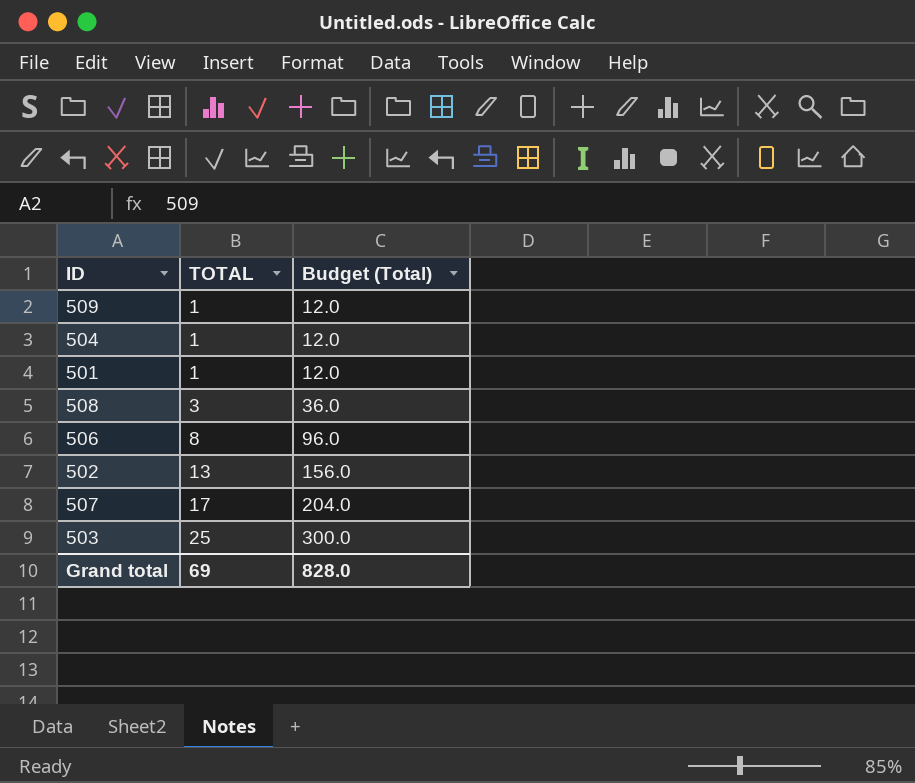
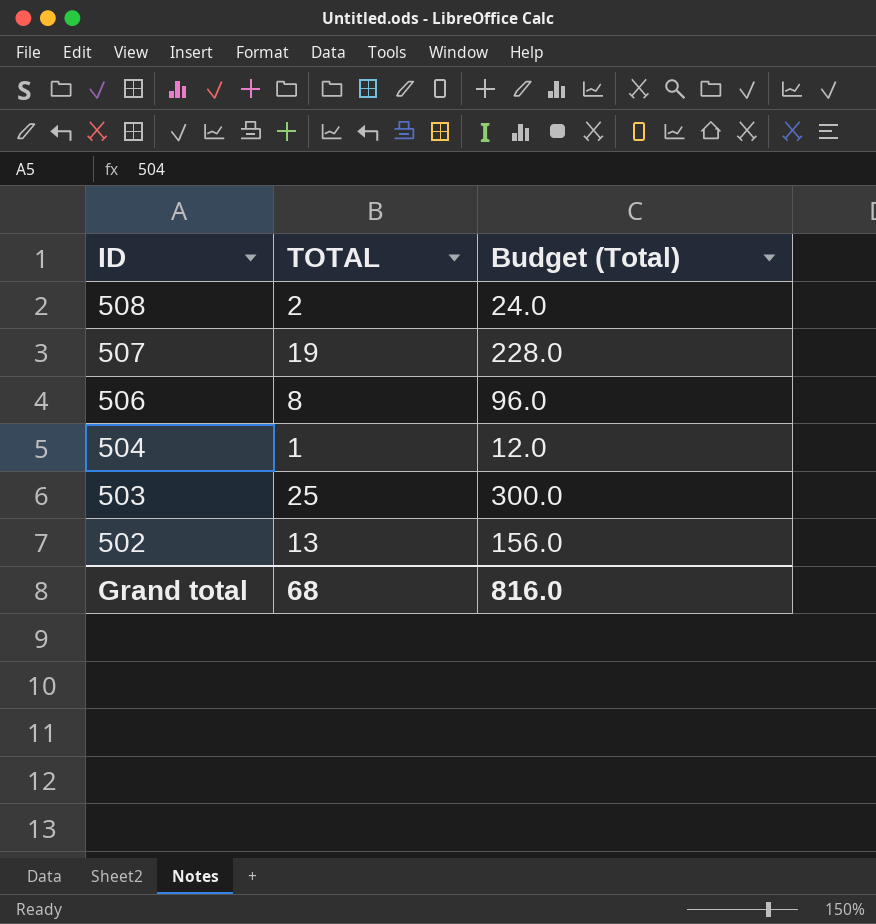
row order: TOTAL ascending -> ID descending
row 509: 1 | 12.0 -> none
row 501: 1 | 12.0 -> none
508 | TOTAL: 3 -> 2
508 | Budget (Total): 36.0 -> 24.0
507 | TOTAL: 17 -> 19
507 | Budget (Total): 204.0 -> 228.0
Grand total | TOTAL: 69 -> 68
Grand total | Budget (Total): 828.0 -> 816.0

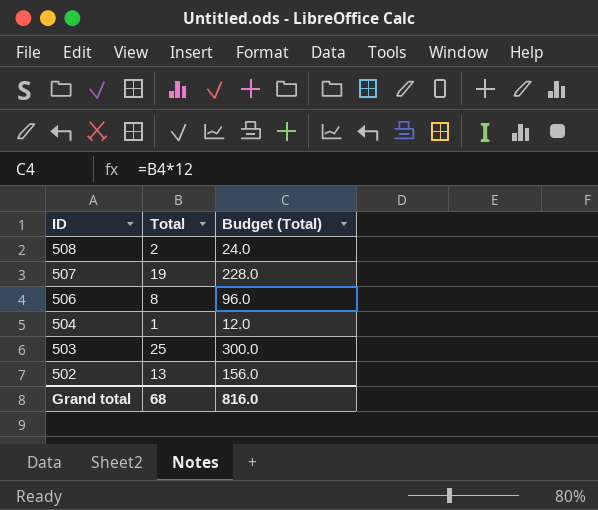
column name: TOTAL -> Total

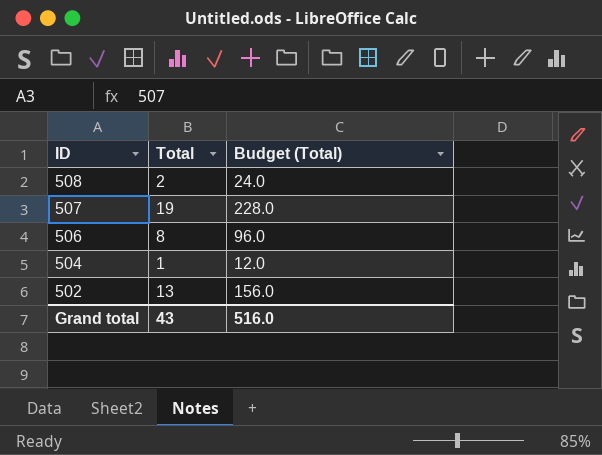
row 503: 25 | 300.0 -> none
Grand total | Total: 68 -> 43
Grand total | Budget (Total): 816.0 -> 516.0

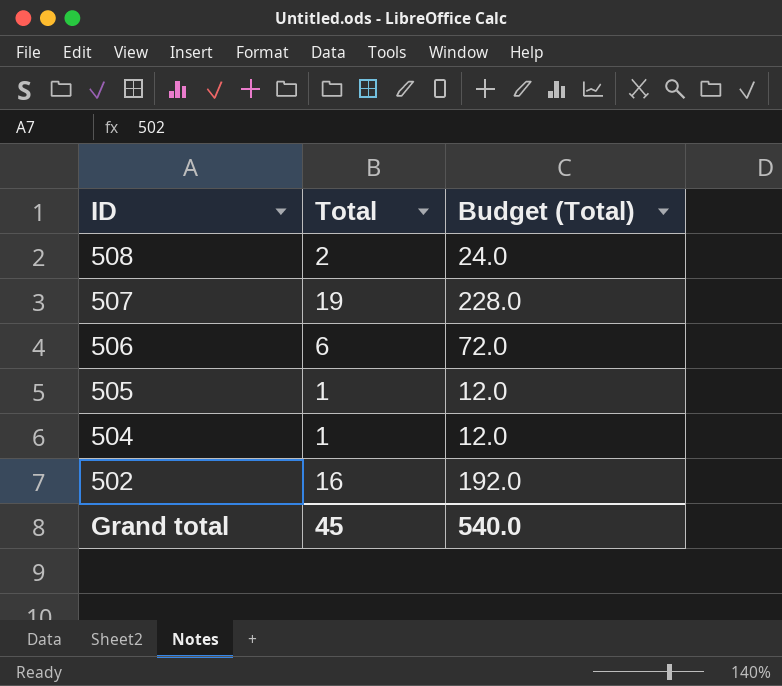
506 | Total: 8 -> 6
506 | Budget (Total): 96.0 -> 72.0
row 505: none -> 1 | 12.0
502 | Total: 13 -> 16
502 | Budget (Total): 156.0 -> 192.0
Grand total | Total: 43 -> 45
Grand total | Budget (Total): 516.0 -> 540.0

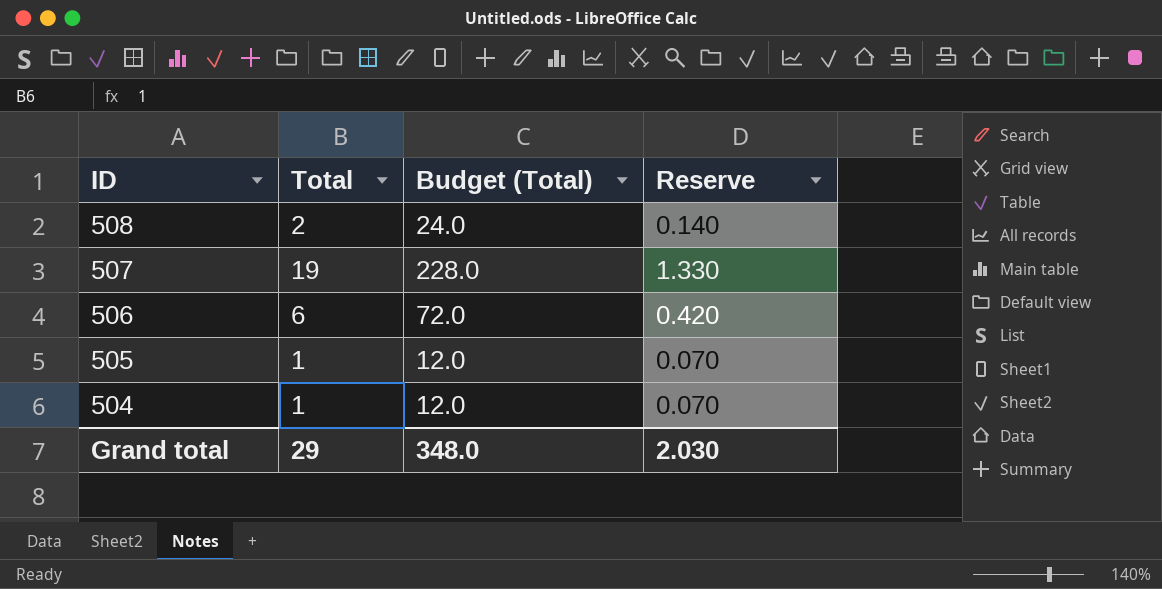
column Reserve | formula: none -> [Total] * 0.07
row 502: 16 | 192.0 -> none
Grand total | Total: 45 -> 29
Grand total | Budget (Total): 540.0 -> 348.0

